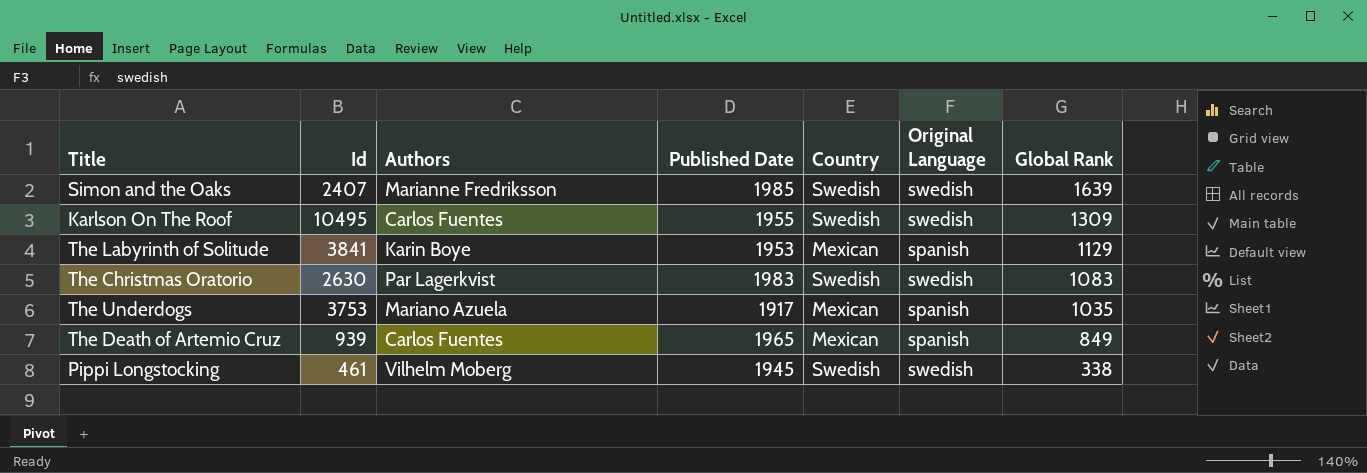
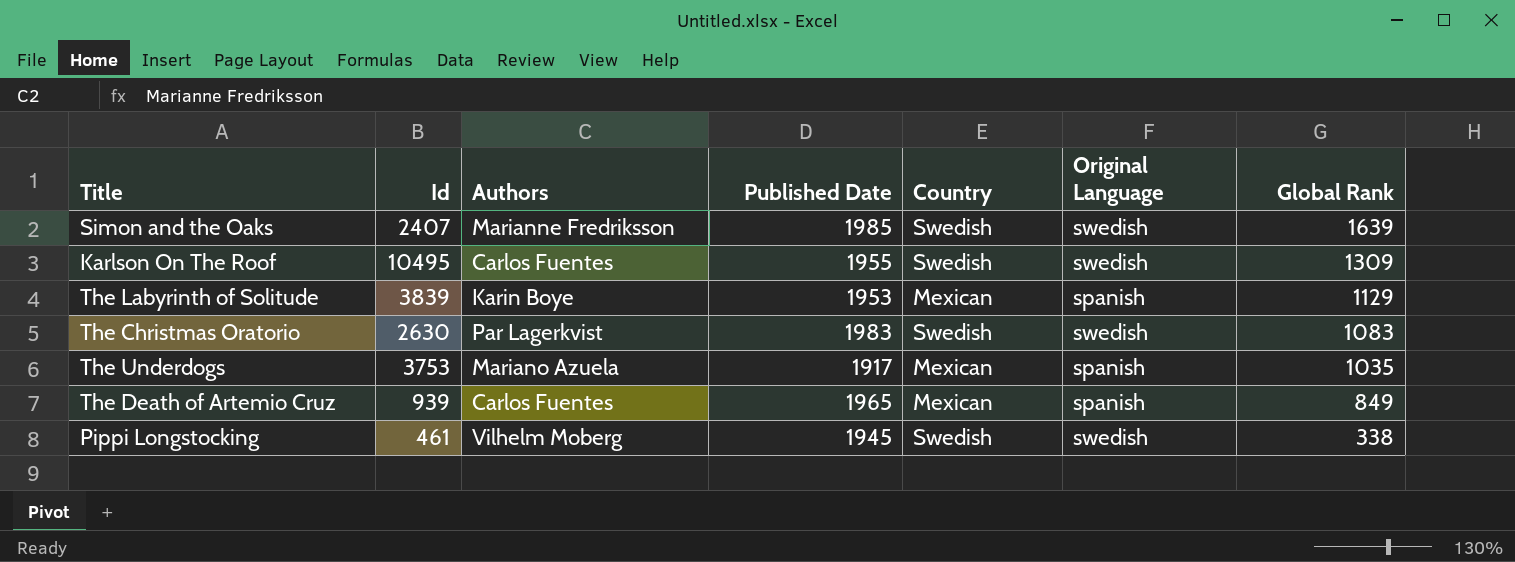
The Labyrinth of Solitude | Id: 3841 -> 3839

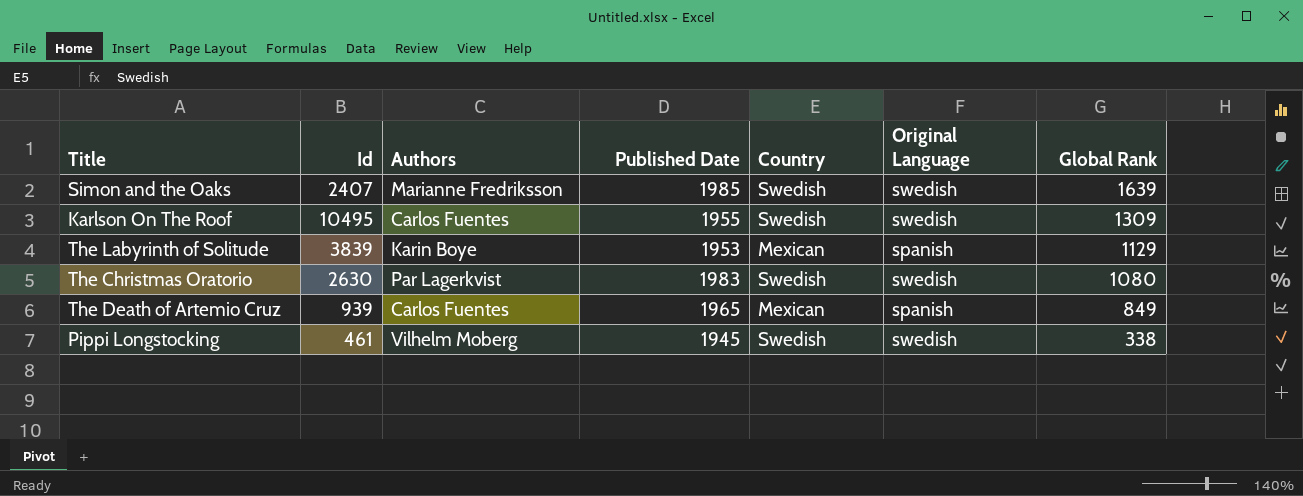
row The Underdogs: 3753 | Mariano Azuela | 1917 | Mexican | spanish | 1035 -> none
The Christmas Oratorio | Global Rank: 1083 -> 1080

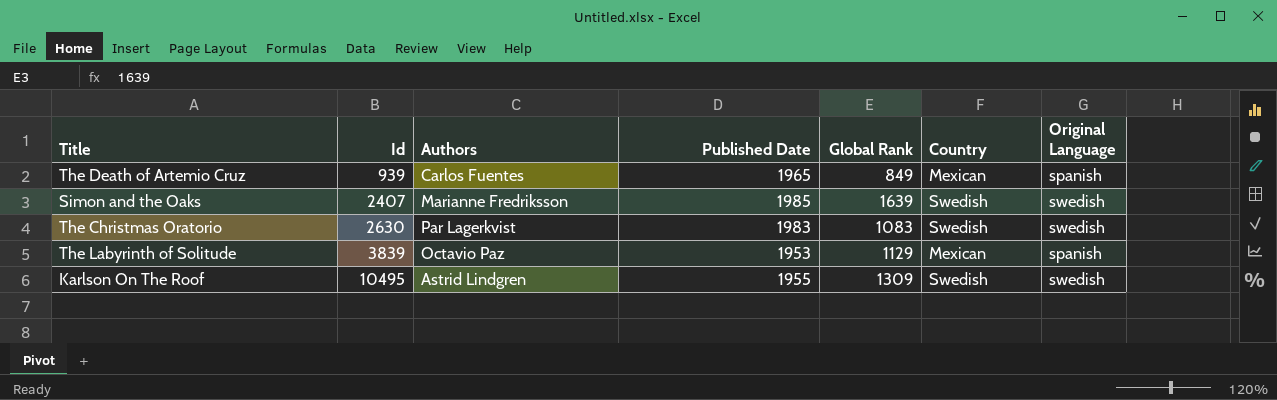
row order: Global Rank descending -> Id ascending
column Global Rank | position: 7 -> 5
row Pippi Longstocking: 461 | Vilhelm Moberg | 1945 | Swedish | swedish | 338 -> none
The Christmas Oratorio | Global Rank: 1080 -> 1083
The Labyrinth of Solitude | Authors: Karin Boye -> Octavio Paz
Karlson On The Roof | Authors: Carlos Fuentes -> Astrid Lindgren

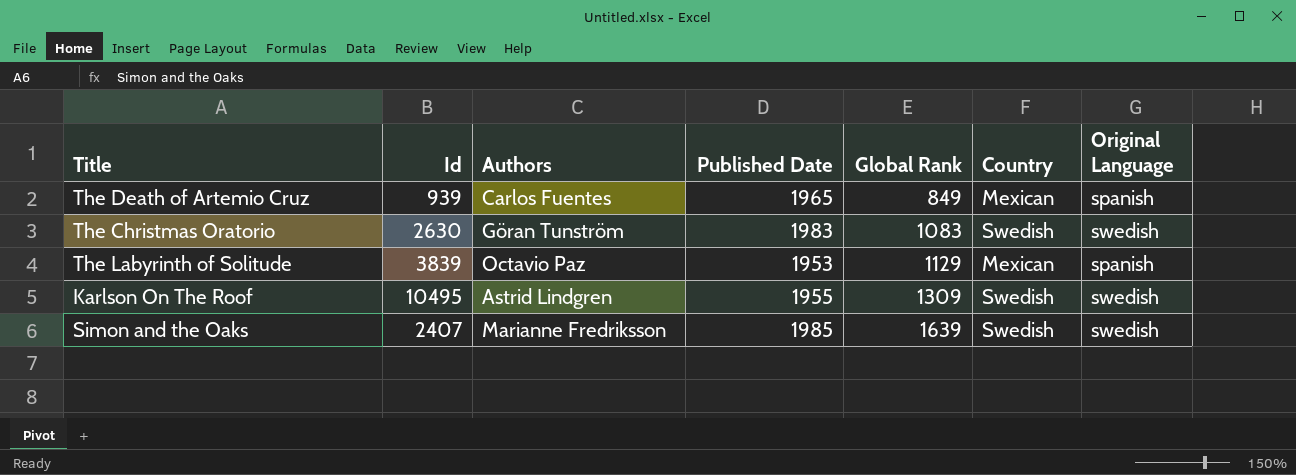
row order: Id ascending -> Global Rank ascending
The Christmas Oratorio | Authors: Par Lagerkvist -> Göran Tunström

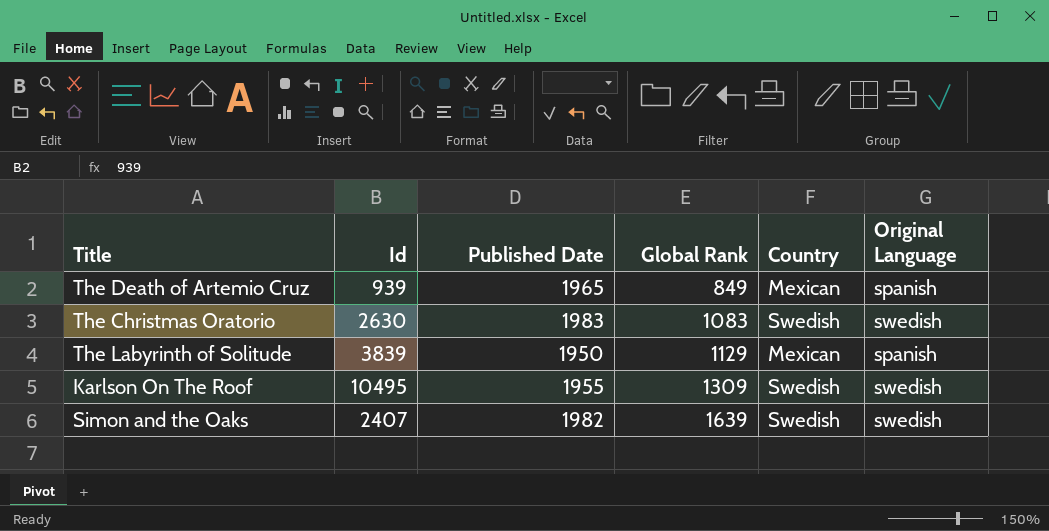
column Authors | position: 3 -> none
The Labyrinth of Solitude | Published Date: 1953 -> 1950
Simon and the Oaks | Published Date: 1985 -> 1982

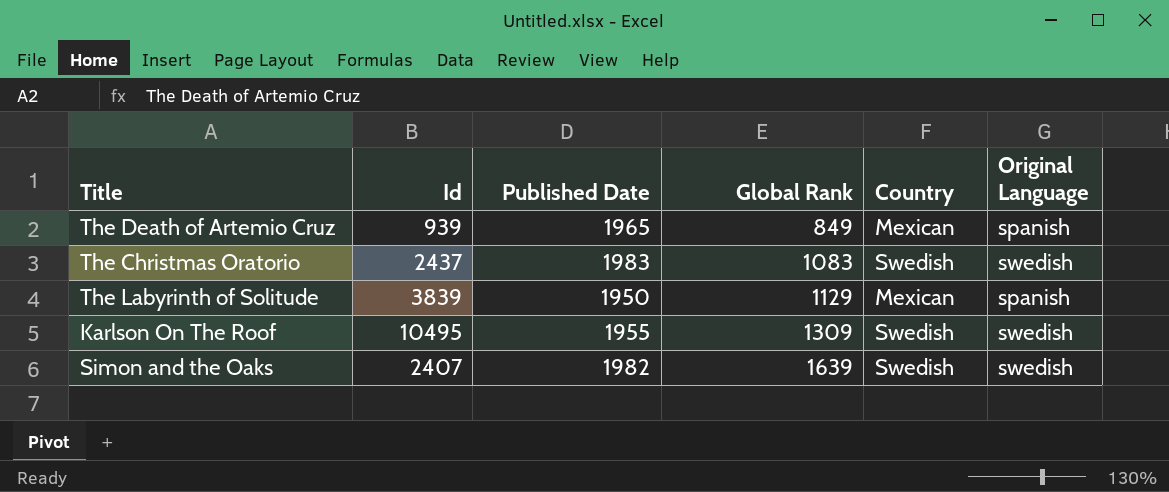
The Christmas Oratorio | Id: 2630 -> 2437

